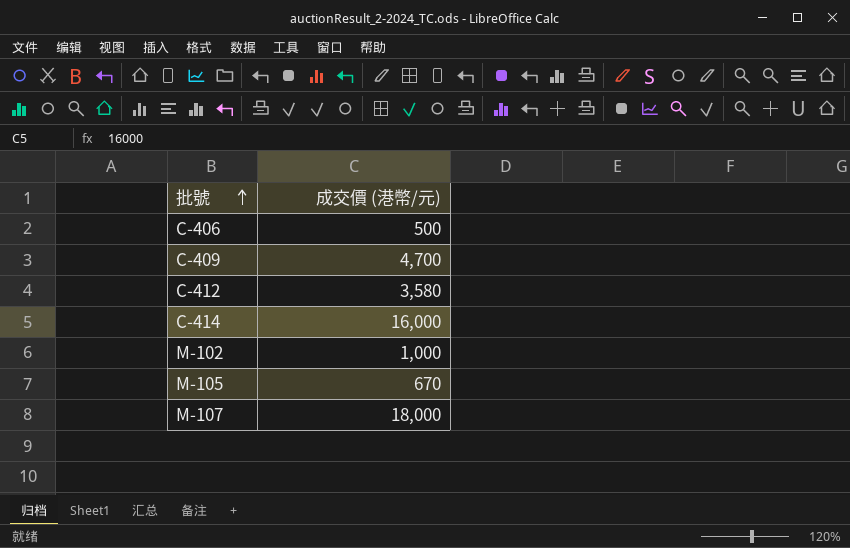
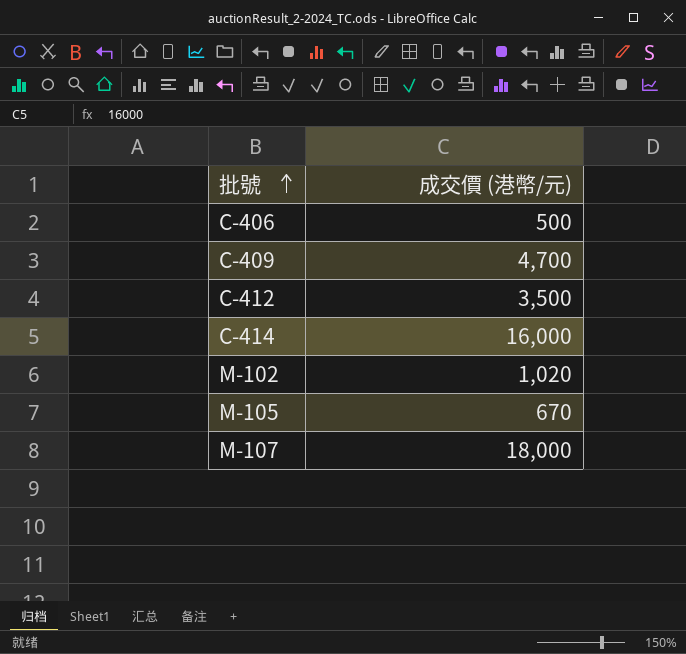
C-412 | 成交價 (港幣/元): 3,580 -> 3,500
M-102 | 成交價 (港幣/元): 1,000 -> 1,020

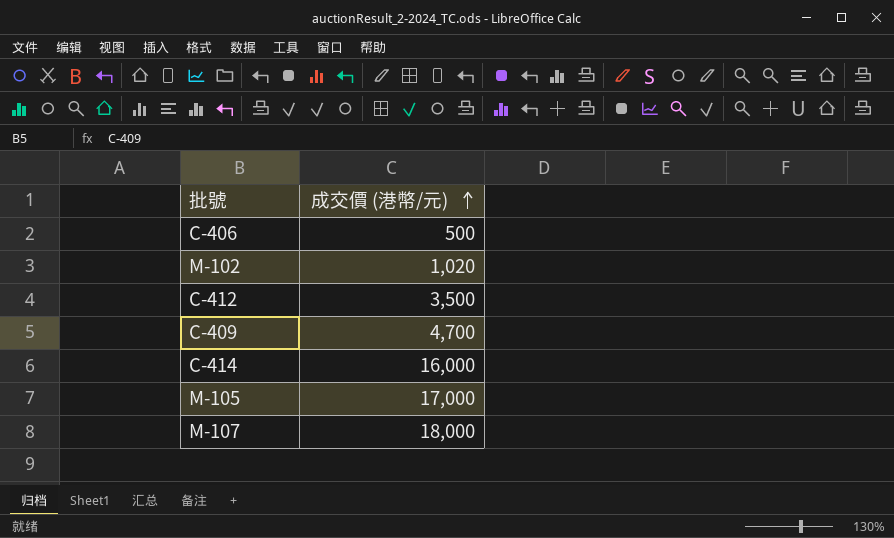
row order: 批號 ascending -> 成交價 (港幣/元) ascending
M-105 | 成交價 (港幣/元): 670 -> 17,000

